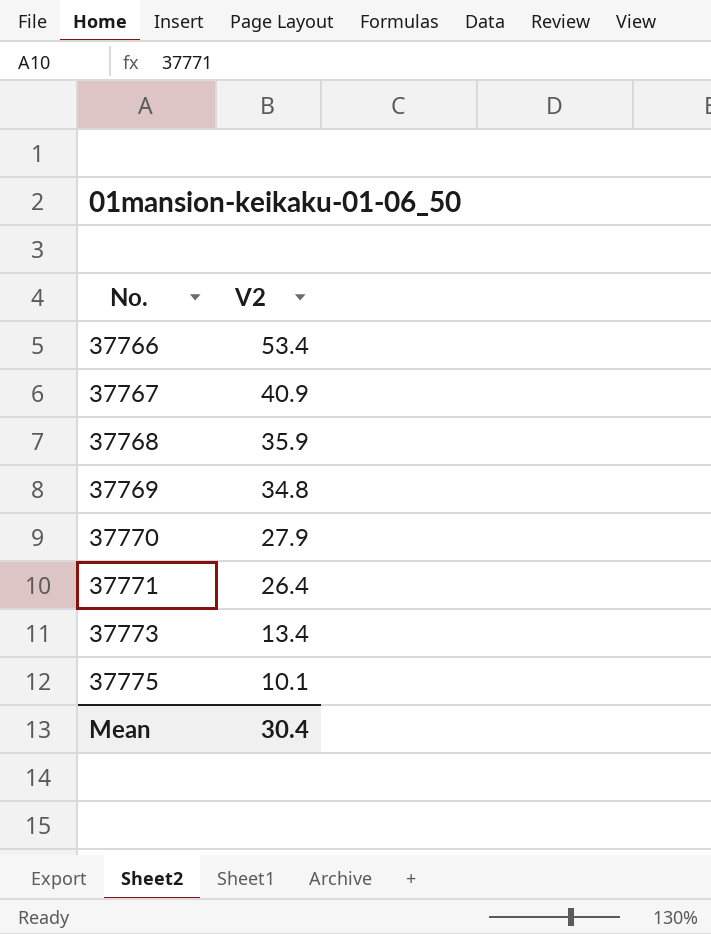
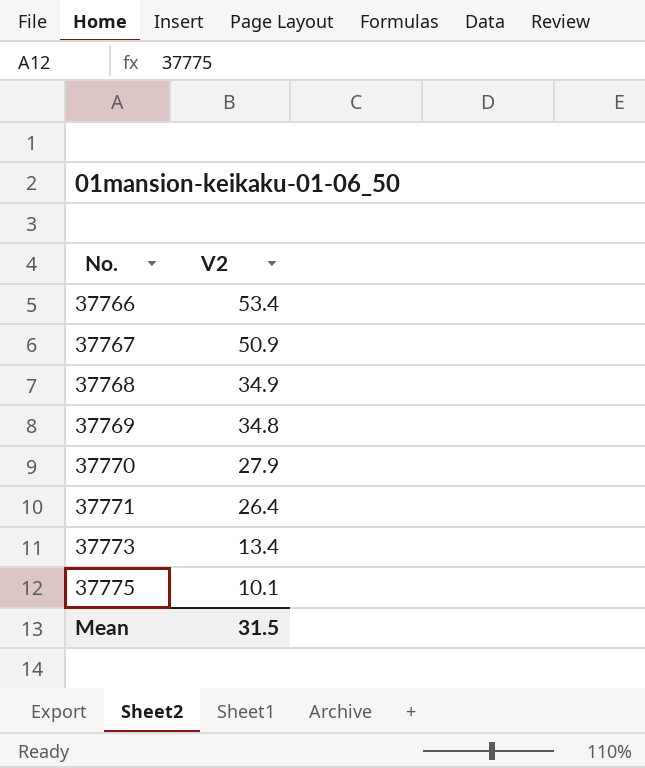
37767 | V2: 40.9 -> 50.9
37768 | V2: 35.9 -> 34.9
Mean | V2: 30.4 -> 31.5

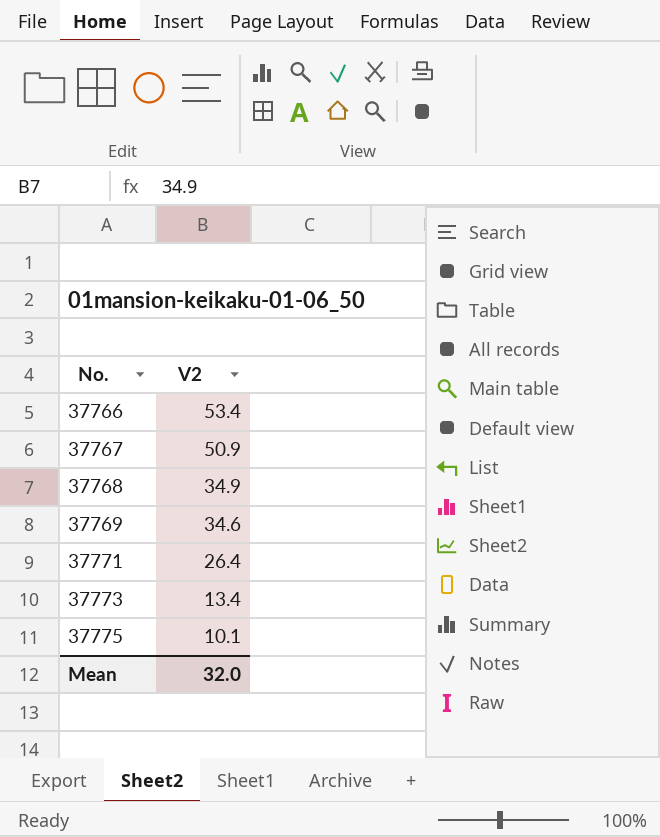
row 37770: 27.9 -> none
37769 | V2: 34.8 -> 34.6
Mean | V2: 31.5 -> 32.0

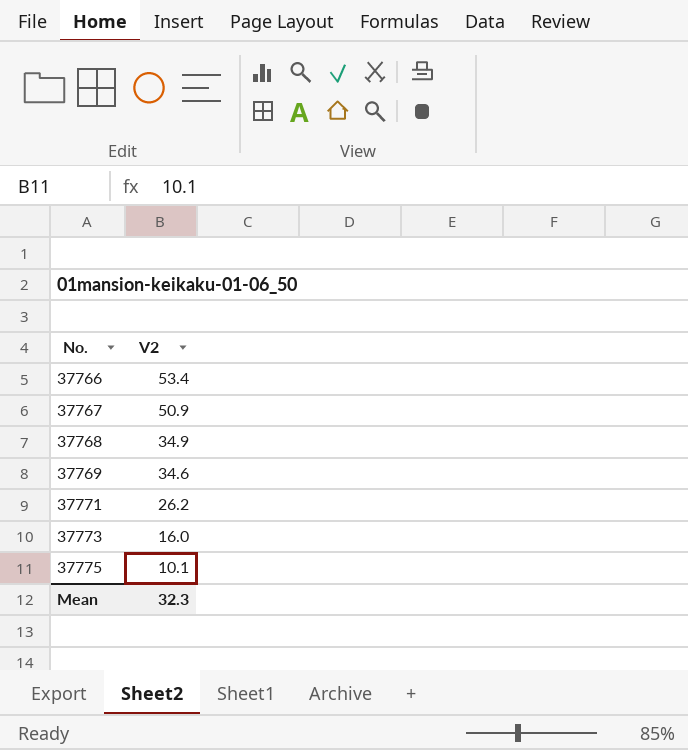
37771 | V2: 26.4 -> 26.2
37773 | V2: 13.4 -> 16.0
Mean | V2: 32.0 -> 32.3

